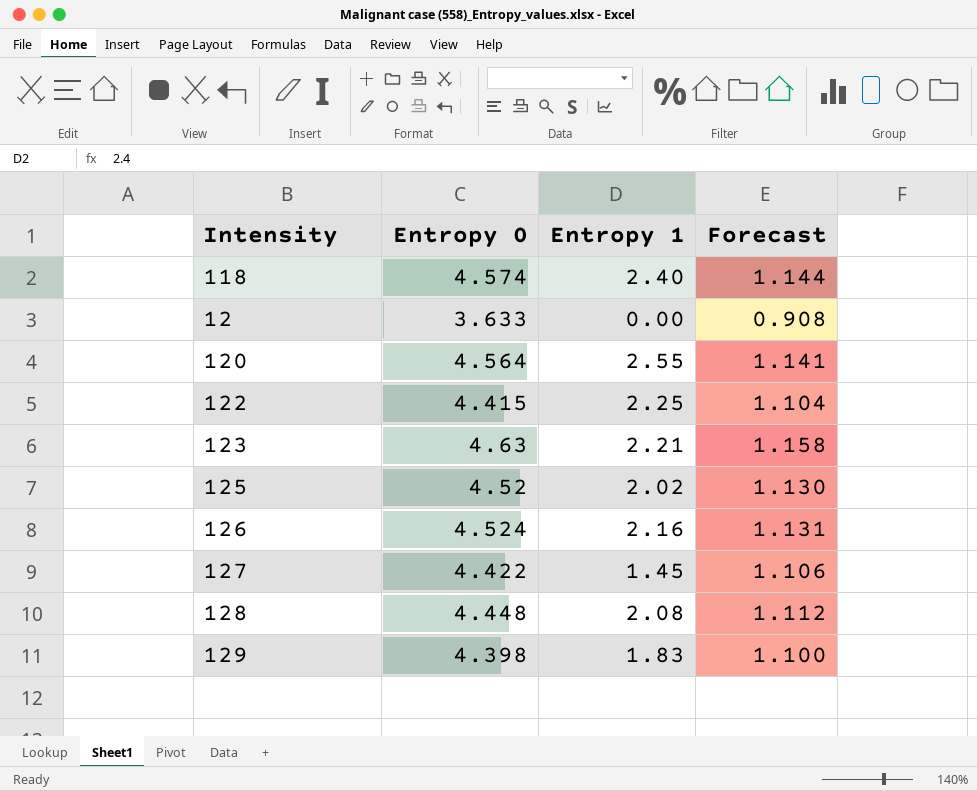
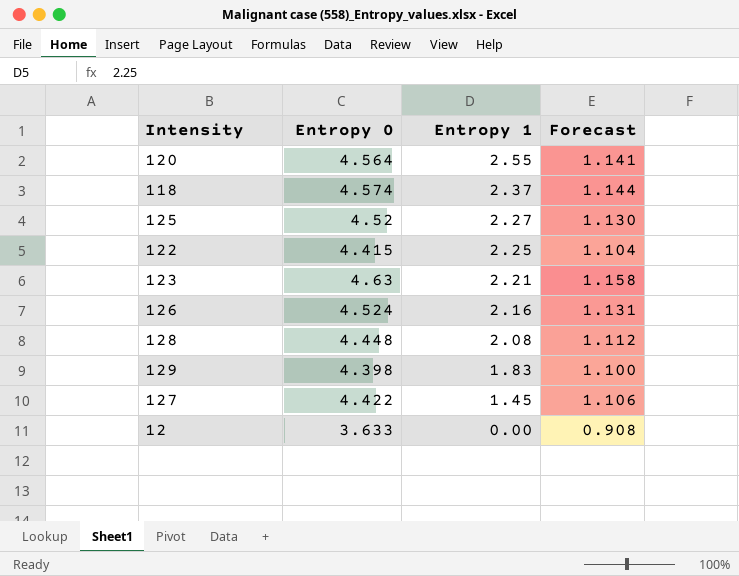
row order: none -> Entropy 1 descending
118 | Entropy 1: 2.40 -> 2.37
125 | Entropy 1: 2.02 -> 2.27

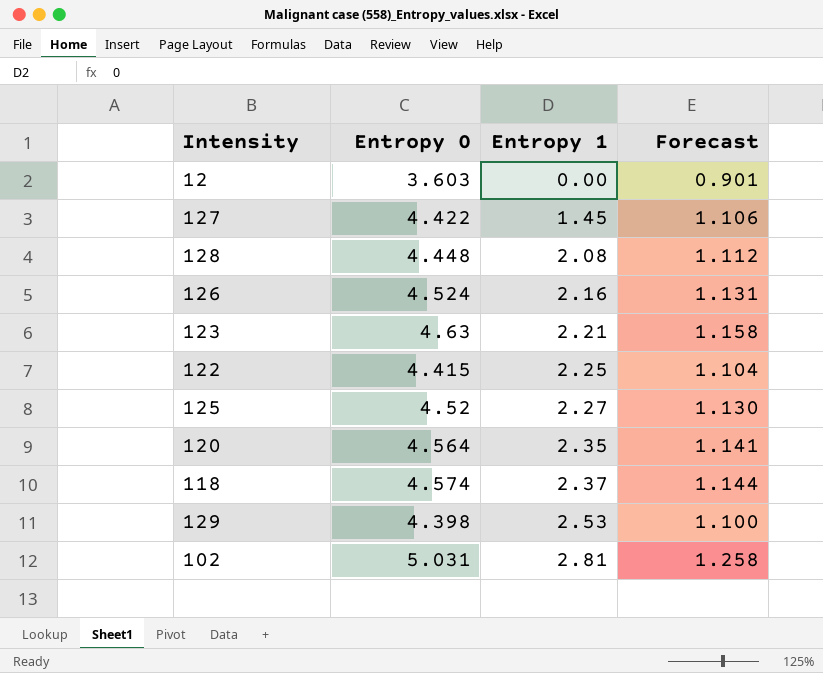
row order: Entropy 1 descending -> Entropy 1 ascending
12 | Entropy 0: 3.633 -> 3.603
12 | Forecast: 0.908 -> 0.901
120 | Entropy 1: 2.55 -> 2.35
129 | Entropy 1: 1.83 -> 2.53
row 102: none -> 5.031 | 2.81 | 1.258

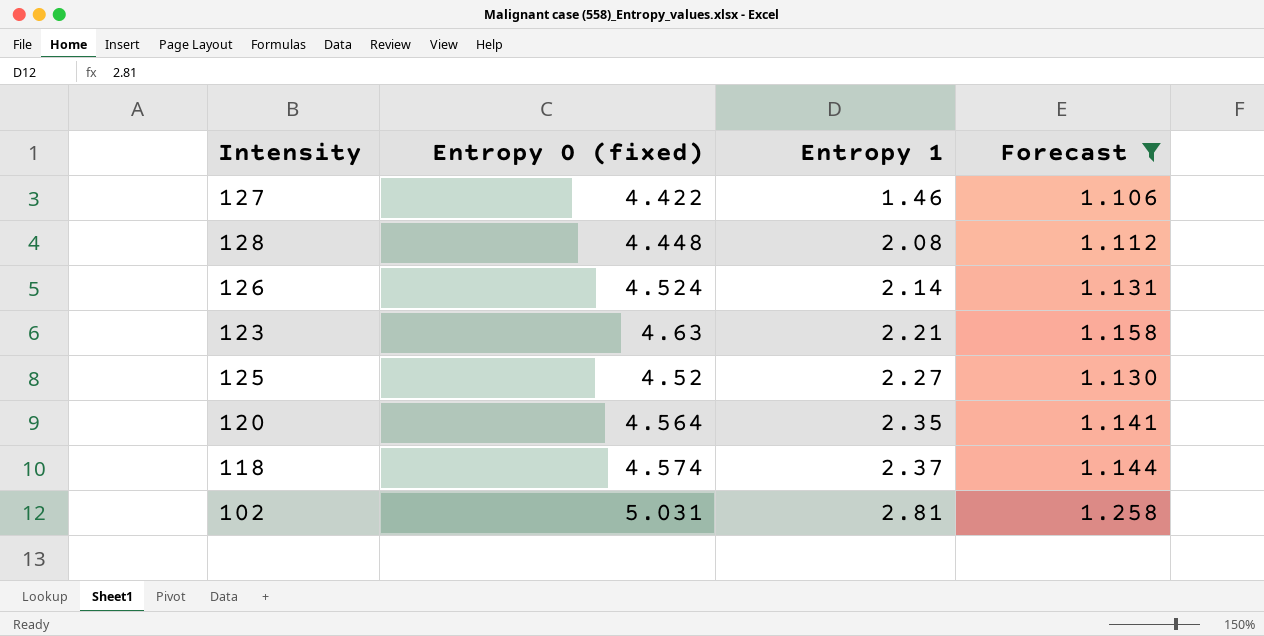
filter: none -> Forecast >= 1.106
column name: Entropy 0 -> Entropy 0 (fixed)
127 | Entropy 1: 1.45 -> 1.46
126 | Entropy 1: 2.16 -> 2.14

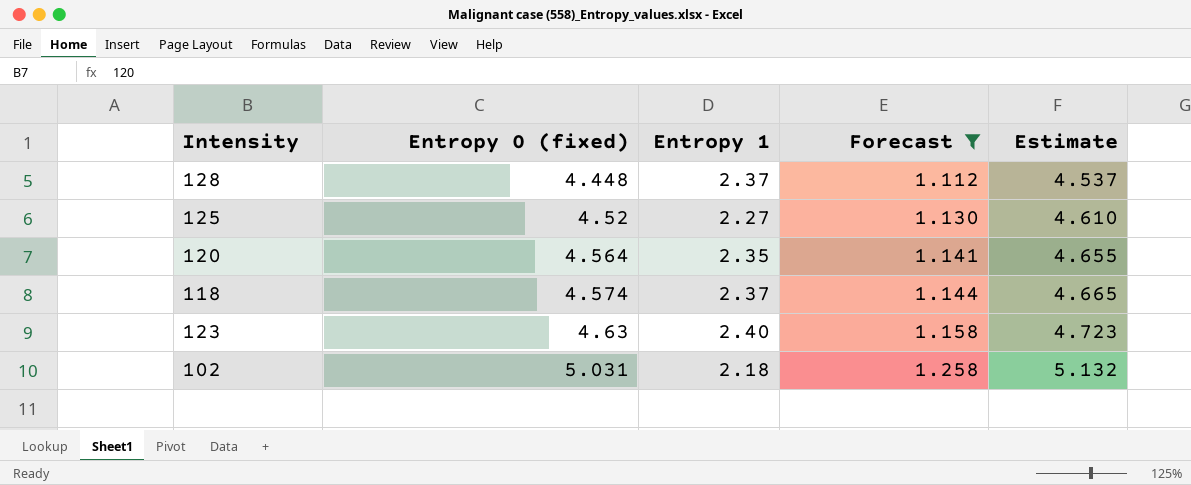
row order: Entropy 1 ascending -> Entropy 0 (fixed) ascending
column Estimate | formula: none -> [Entropy 0 (fixed)] * 1.02
row 127: 4.422 | 1.46 | 1.106 -> none
row 126: 4.524 | 2.14 | 1.131 -> none
128 | Entropy 1: 2.08 -> 2.37
123 | Entropy 1: 2.21 -> 2.40
102 | Entropy 1: 2.81 -> 2.18

